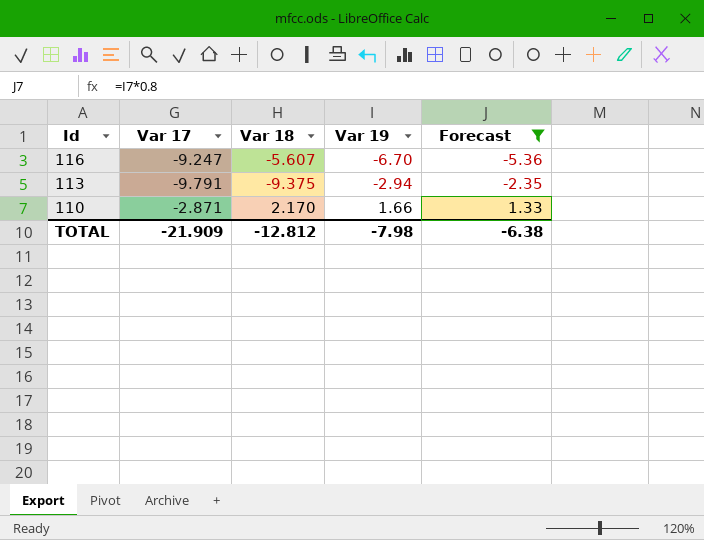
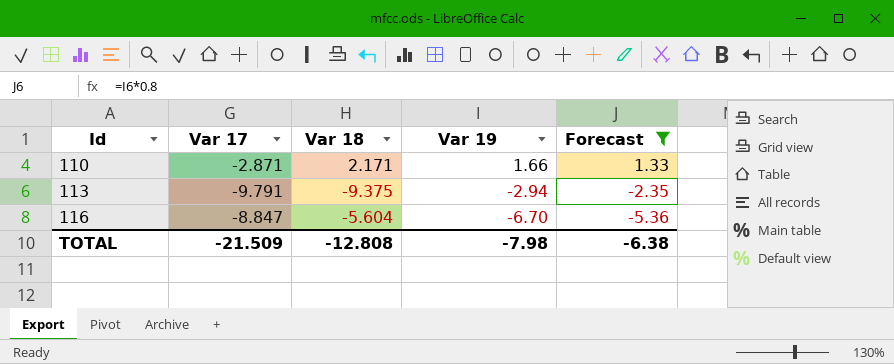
row order: Id descending -> Id ascending
110 | Var 18: 2.170 -> 2.171
116 | Var 17: -9.247 -> -8.847
116 | Var 18: -5.607 -> -5.604
TOTAL | Var 17: -21.909 -> -21.509
TOTAL | Var 18: -12.812 -> -12.808

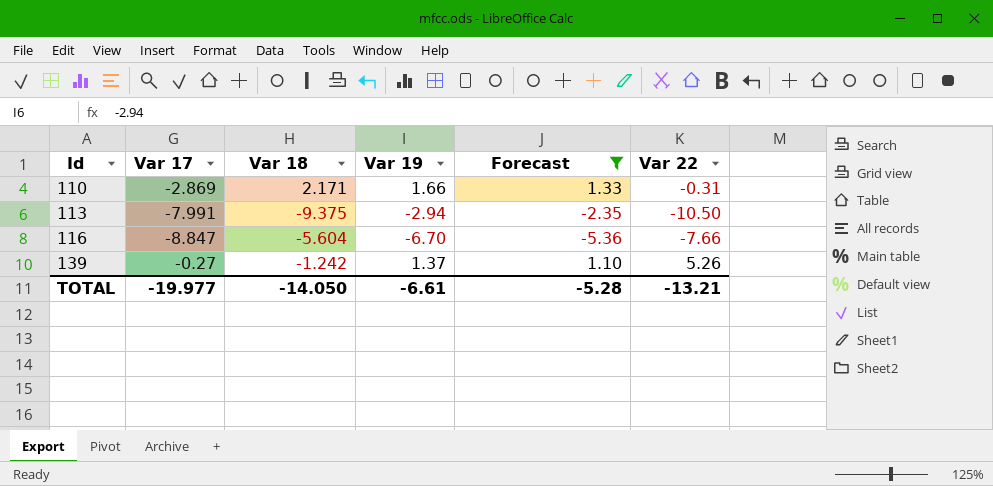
column Var 22 | position: none -> 6
110 | Var 17: -2.871 -> -2.869
113 | Var 17: -9.791 -> -7.991
row 139: none -> -0.27 | -1.242 | 1.37 | 1.10 | 5.26
TOTAL | Var 17: -21.509 -> -19.977
TOTAL | Var 18: -12.808 -> -14.050
TOTAL | Var 19: -7.98 -> -6.61
TOTAL | Forecast: -6.38 -> -5.28

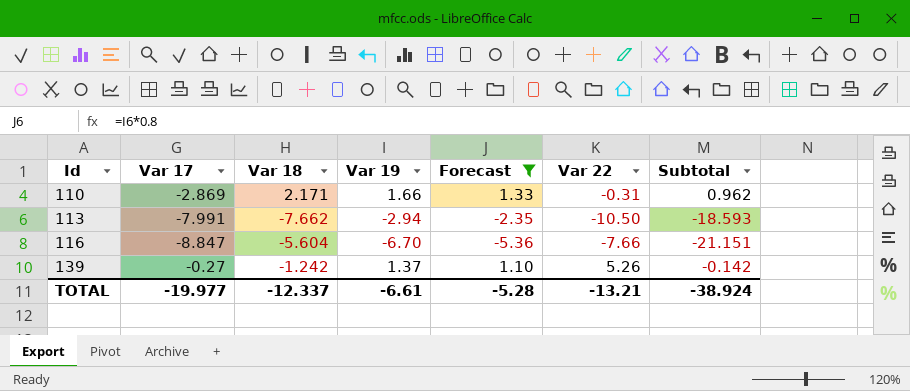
column Subtotal | formula: none -> [Var 17] + [Var 18] + [Var 19]
113 | Var 18: -9.375 -> -7.662
TOTAL | Var 18: -14.050 -> -12.337

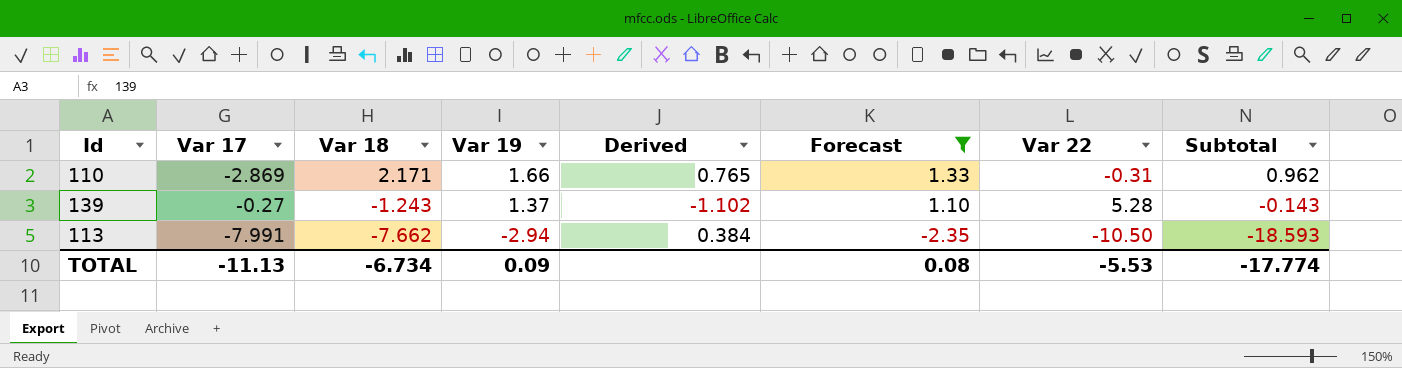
row order: Id ascending -> Var 18 descending
column Derived | formula: none -> [Var 19] / [Var 18]
row 116: -8.847 | -5.604 | -6.70 | -5.36 | -7.66 | -21.151 -> none
139 | Var 18: -1.242 -> -1.243
139 | Var 22: 5.26 -> 5.28
139 | Subtotal: -0.142 -> -0.143
TOTAL | Var 17: -19.977 -> -11.13
TOTAL | Var 18: -12.337 -> -6.734
TOTAL | Var 19: -6.61 -> 0.09
TOTAL | Forecast: -5.28 -> 0.08
TOTAL | Var 22: -13.21 -> -5.53
TOTAL | Subtotal: -38.924 -> -17.774

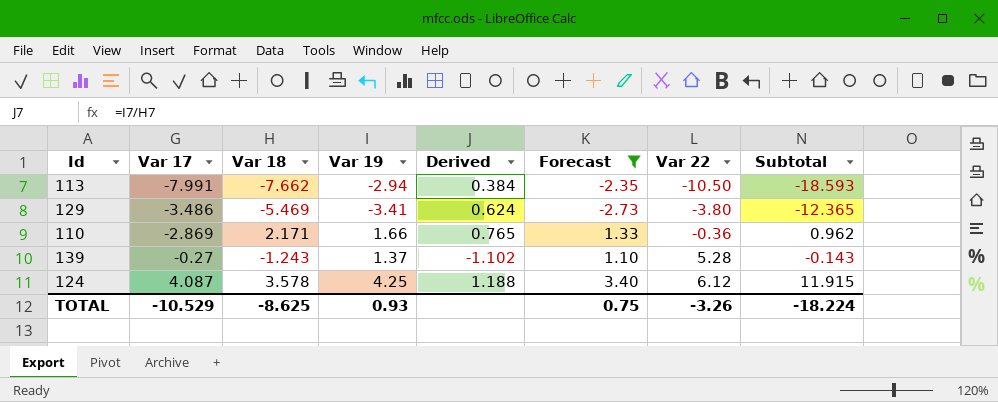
row order: Var 18 descending -> Var 17 ascending
row 129: none -> -3.486 | -5.469 | -3.41 | 0.624 | -2.73 | -3.80 | -12.365
110 | Var 22: -0.31 -> -0.36
row 124: none -> 4.087 | 3.578 | 4.25 | 1.188 | 3.40 | 6.12 | 11.915
TOTAL | Var 17: -11.13 -> -10.529
TOTAL | Var 18: -6.734 -> -8.625
TOTAL | Var 19: 0.09 -> 0.93
TOTAL | Forecast: 0.08 -> 0.75
TOTAL | Var 22: -5.53 -> -3.26
TOTAL | Subtotal: -17.774 -> -18.224

